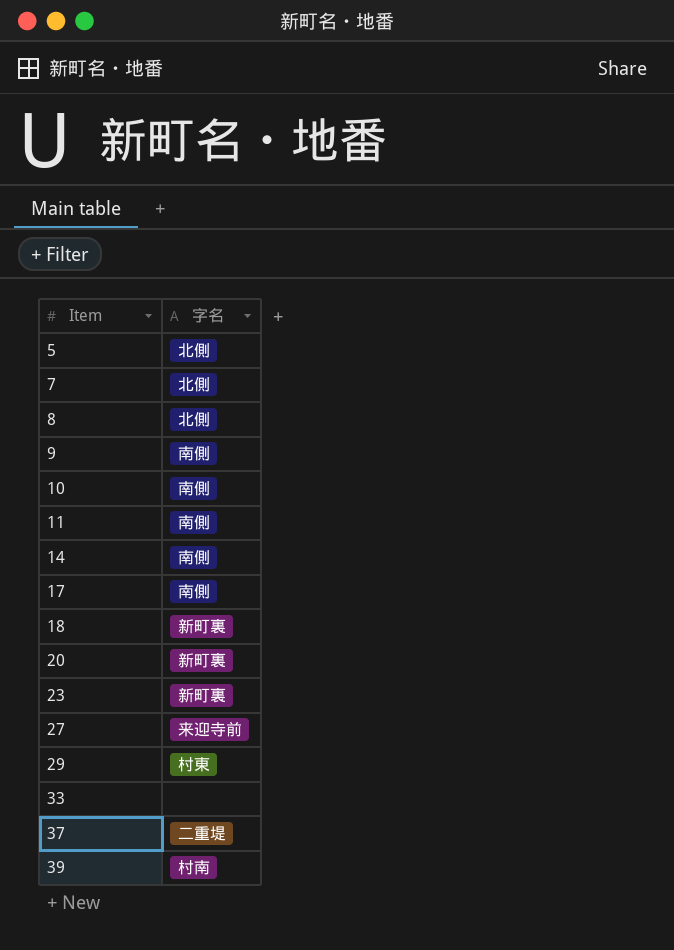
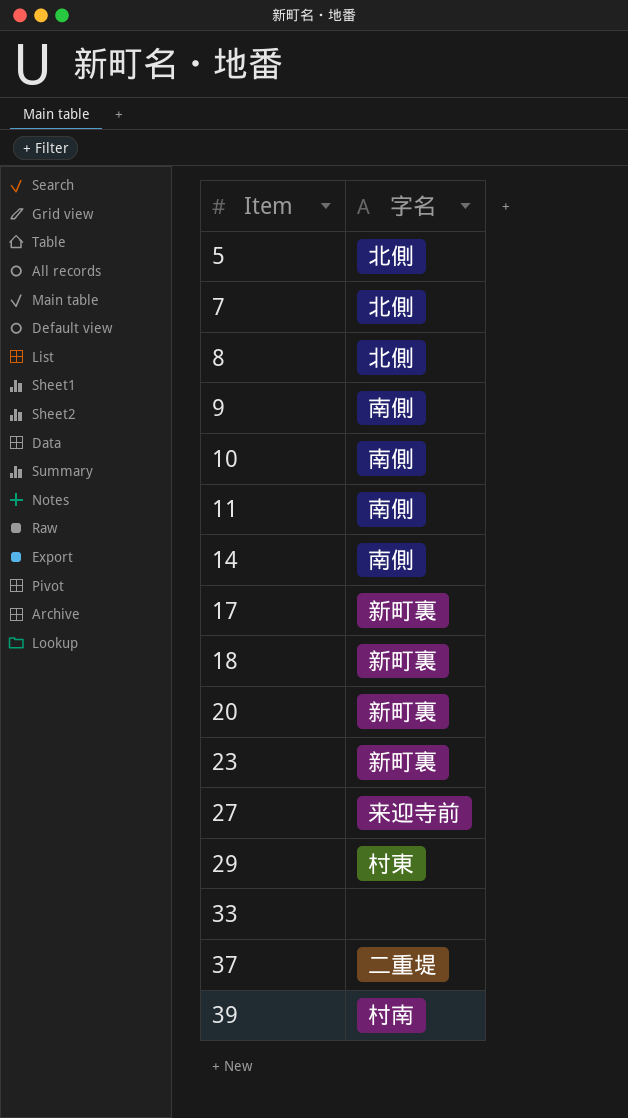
17 | 字名: 南側 -> 新町裏

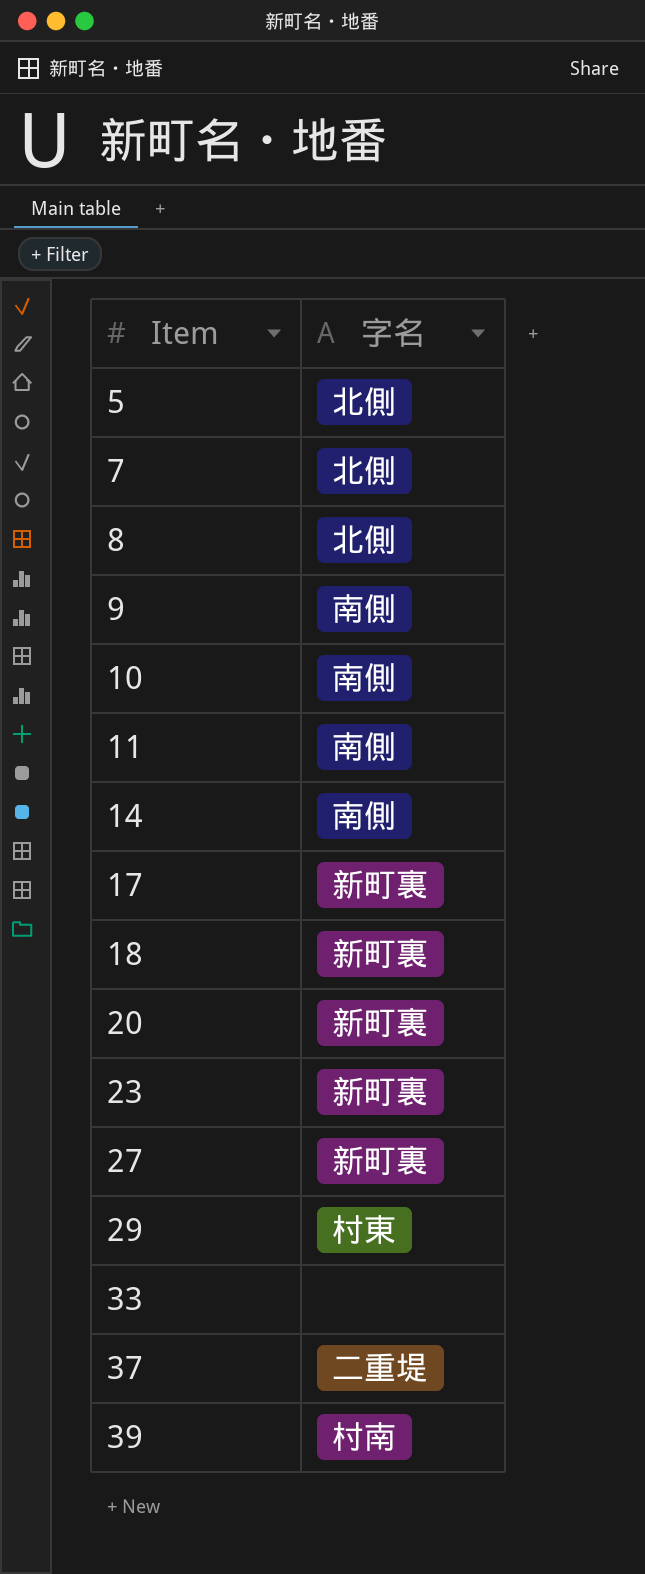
27 | 字名: 来迎寺前 -> 新町裏

